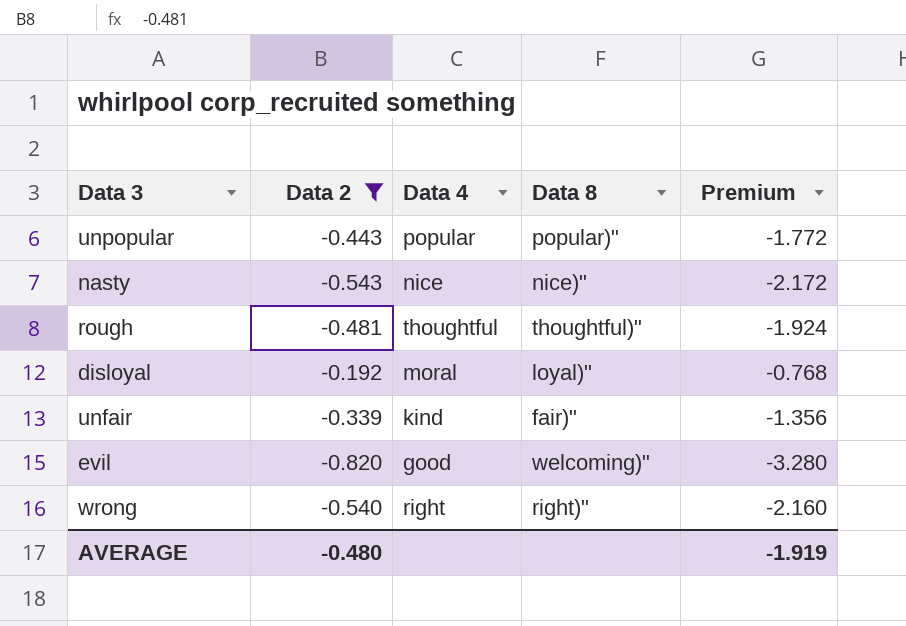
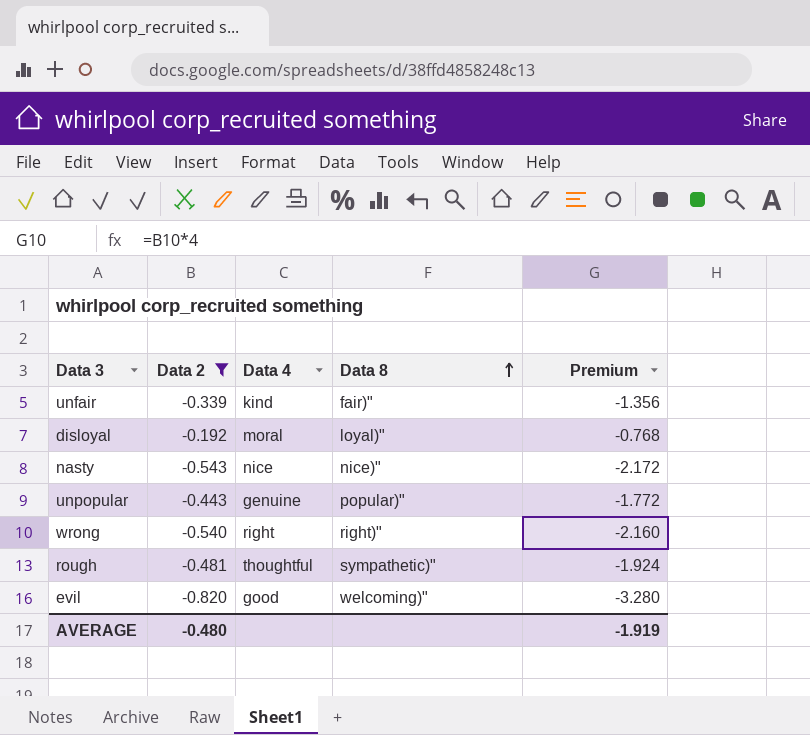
row order: none -> Data 8 ascending
unpopular | Data 4: popular -> genuine
rough | Data 8: thoughtful)" -> sympathetic)"

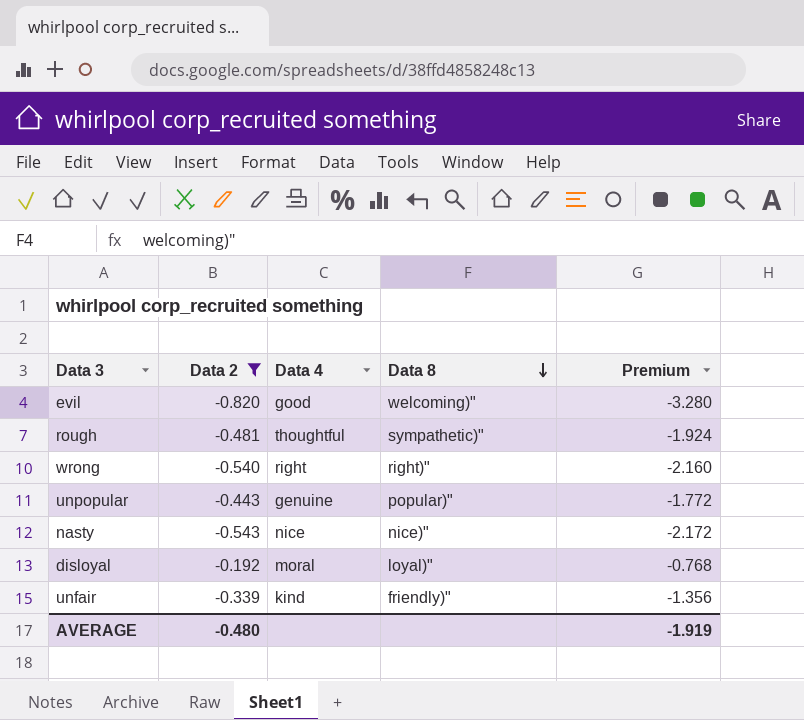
row order: Data 8 ascending -> Data 8 descending
unfair | Data 8: fair)" -> friendly)"

